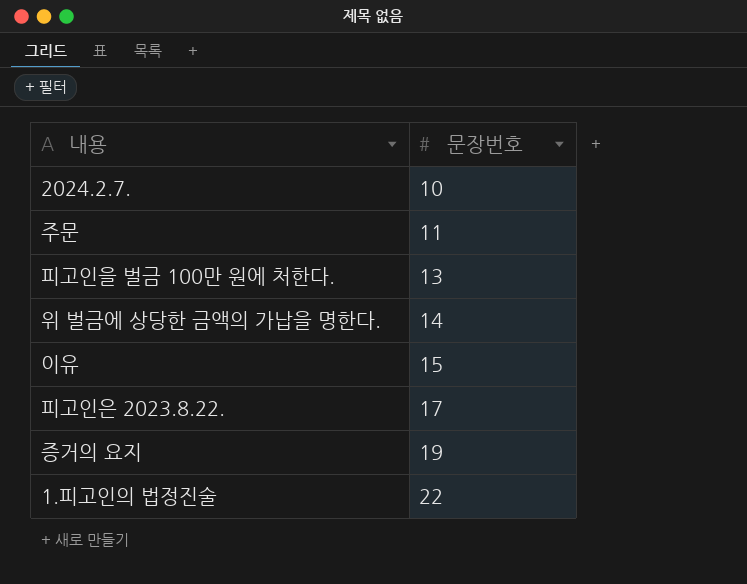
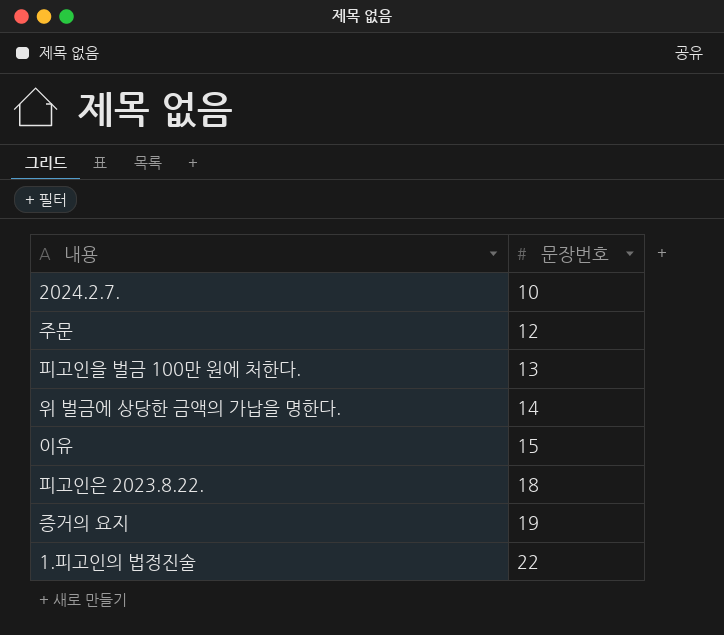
주문 | 문장번호: 11 -> 12
피고인은 2023.8.22. | 문장번호: 17 -> 18

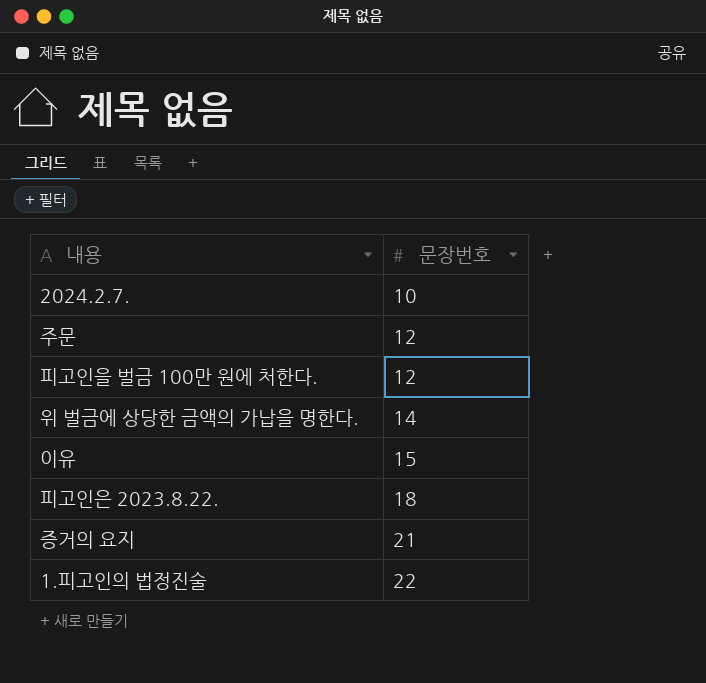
피고인을 벌금 100만 원에 처한다. | 문장번호: 13 -> 12
증거의 요지 | 문장번호: 19 -> 21

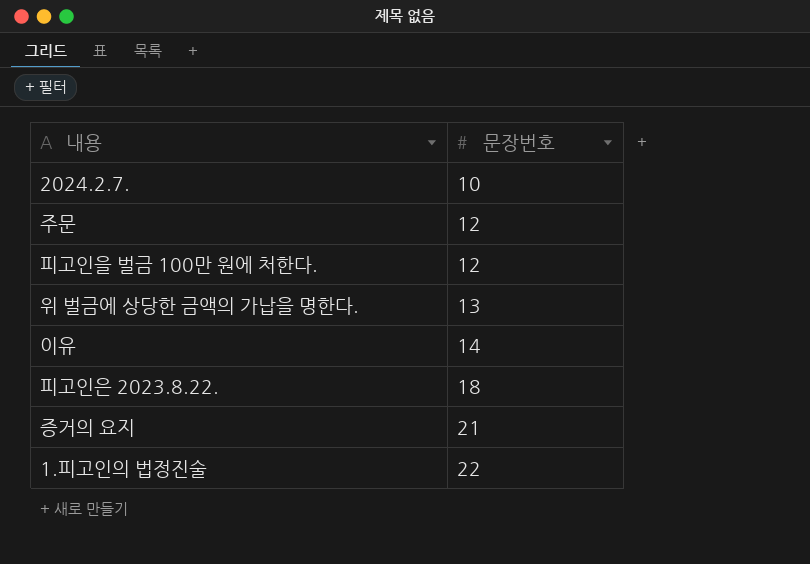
위 벌금에 상당한 금액의 가납을 명한다. | 문장번호: 14 -> 13
이유 | 문장번호: 15 -> 14

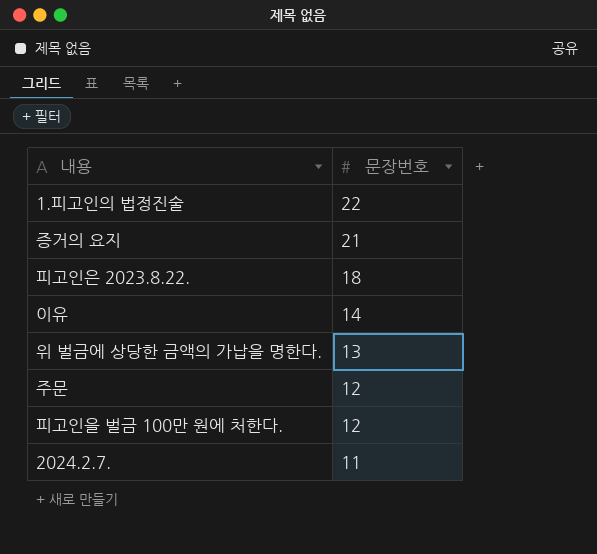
row order: 문장번호 ascending -> 문장번호 descending
2024.2.7. | 문장번호: 10 -> 11

